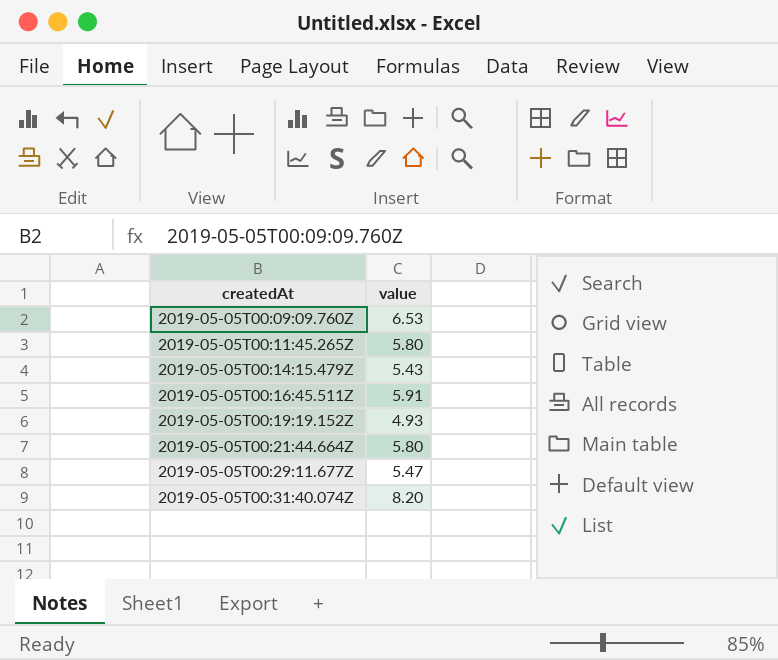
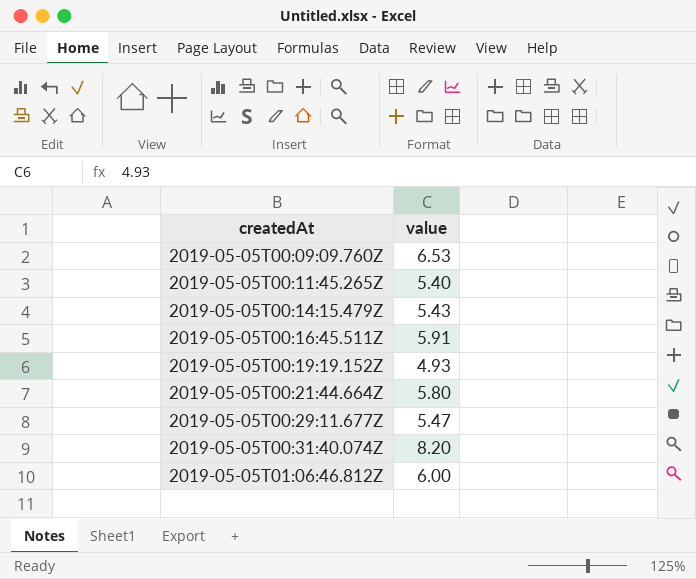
2019-05-05T00:11:45.265Z | value: 5.80 -> 5.40
row 2019-05-05T01:06:46.812Z: none -> 6.00

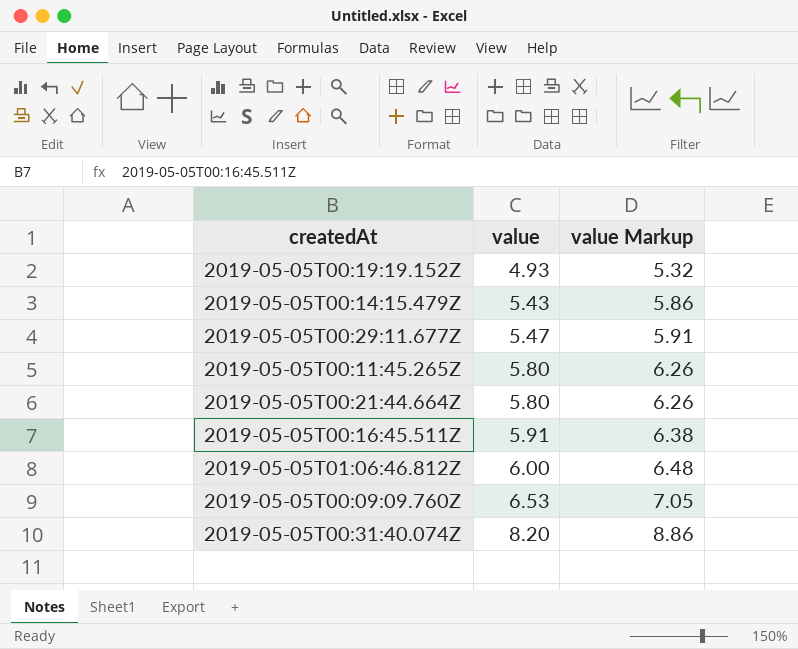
row order: createdAt ascending -> value ascending
column value Markup | formula: none -> [value] * 1.08
2019-05-05T00:11:45.265Z | value: 5.40 -> 5.80

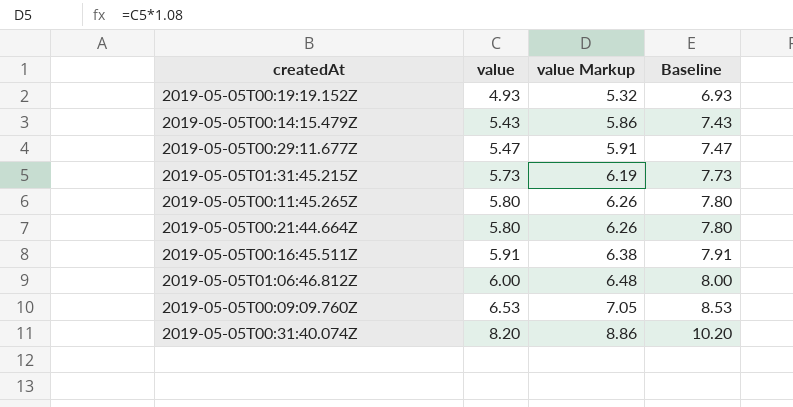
column Baseline | formula: none -> [value] + 2
row 2019-05-05T01:31:45.215Z: none -> 5.73 | 6.19 | 7.73

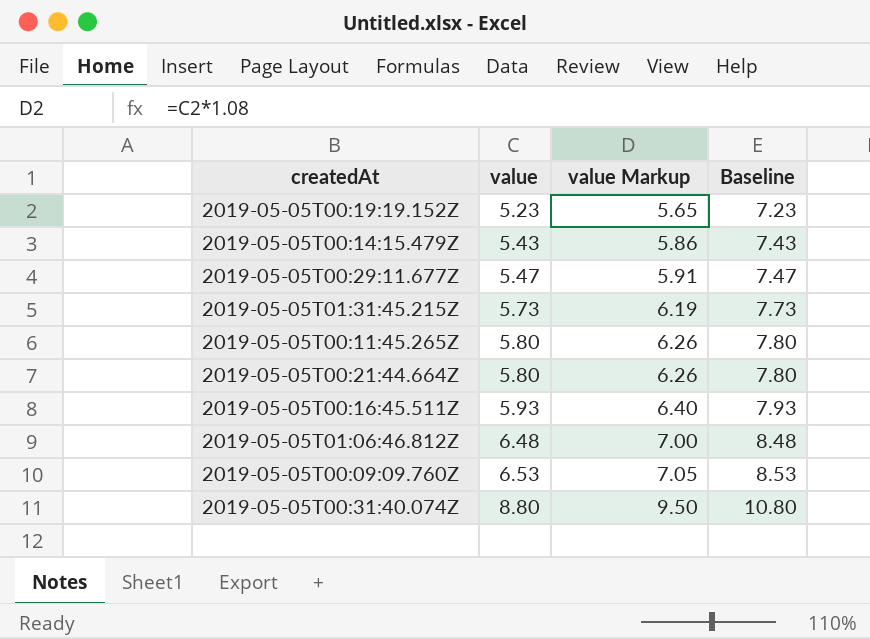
2019-05-05T00:19:19.152Z | value: 4.93 -> 5.23
2019-05-05T00:19:19.152Z | value Markup: 5.32 -> 5.65
2019-05-05T00:19:19.152Z | Baseline: 6.93 -> 7.23
2019-05-05T00:16:45.511Z | value: 5.91 -> 5.93
2019-05-05T00:16:45.511Z | value Markup: 6.38 -> 6.40
2019-05-05T00:16:45.511Z | Baseline: 7.91 -> 7.93
2019-05-05T01:06:46.812Z | value: 6.00 -> 6.48
2019-05-05T01:06:46.812Z | value Markup: 6.48 -> 7.00
2019-05-05T01:06:46.812Z | Baseline: 8.00 -> 8.48
2019-05-05T00:31:40.074Z | value: 8.20 -> 8.80
2019-05-05T00:31:40.074Z | value Markup: 8.86 -> 9.50
2019-05-05T00:31:40.074Z | Baseline: 10.20 -> 10.80

